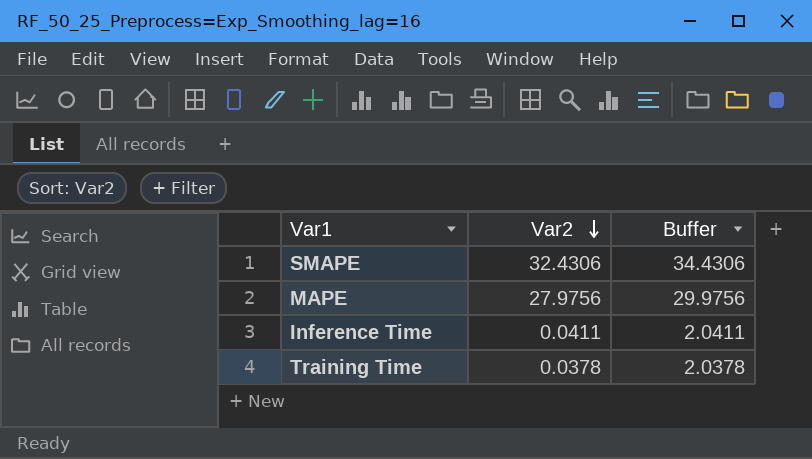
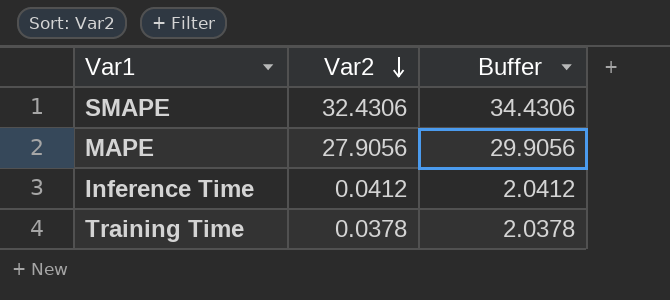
MAPE | Var2: 27.9756 -> 27.9056
MAPE | Buffer: 29.9756 -> 29.9056
Inference Time | Var2: 0.0411 -> 0.0412
Inference Time | Buffer: 2.0411 -> 2.0412

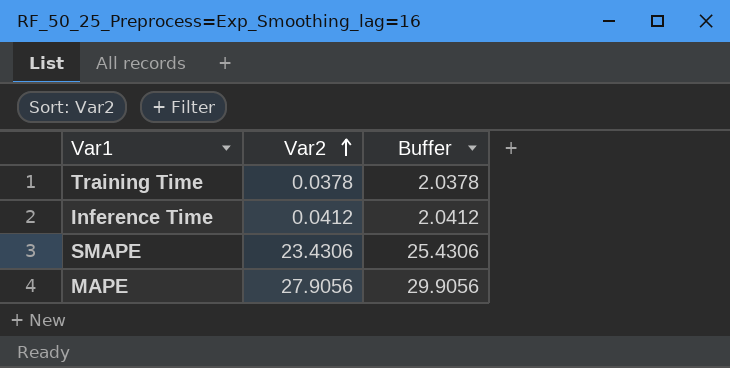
row order: Var2 descending -> Var2 ascending
SMAPE | Var2: 32.4306 -> 23.4306
SMAPE | Buffer: 34.4306 -> 25.4306

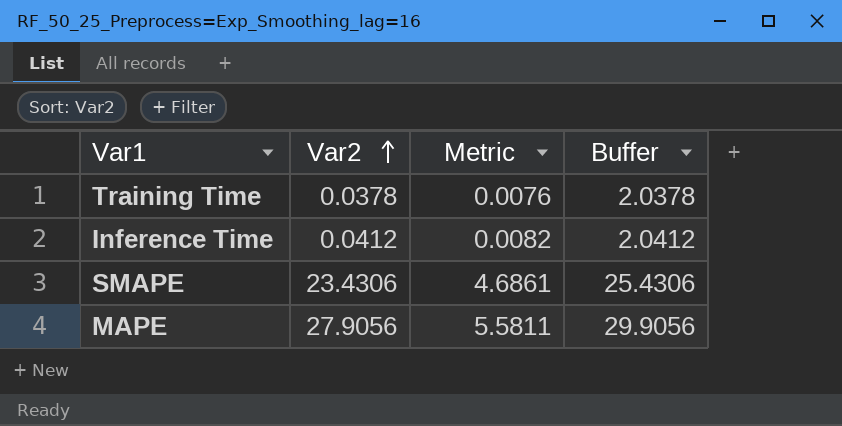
column Metric | formula: none -> [Var2] * 0.2

